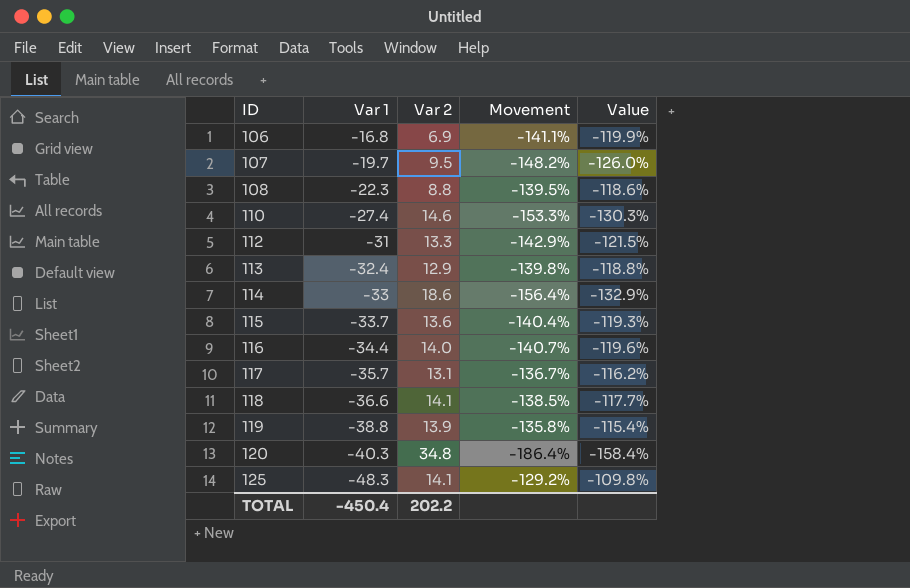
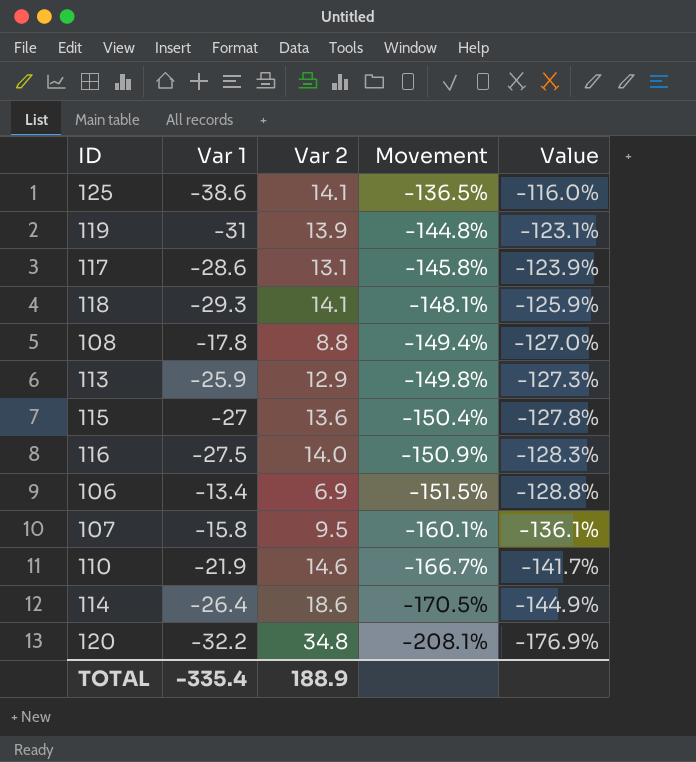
row order: ID ascending -> Movement descending
row 112: -31 | 13.3 | -142.9% | -121.5% -> none
125 | Var 1: -48.3 -> -38.6
125 | Movement: -129.2% -> -136.5%
125 | Value: -109.8% -> -116.0%
119 | Var 1: -38.8 -> -31
119 | Movement: -135.8% -> -144.8%
119 | Value: -115.4% -> -123.1%
117 | Var 1: -35.7 -> -28.6
117 | Movement: -136.7% -> -145.8%
117 | Value: -116.2% -> -123.9%
118 | Var 1: -36.6 -> -29.3
118 | Movement: -138.5% -> -148.1%
118 | Value: -117.7% -> -125.9%
108 | Var 1: -22.3 -> -17.8
108 | Movement: -139.5% -> -149.4%
108 | Value: -118.6% -> -127.0%
113 | Var 1: -32.4 -> -25.9
113 | Movement: -139.8% -> -149.8%
113 | Value: -118.8% -> -127.3%
115 | Var 1: -33.7 -> -27
115 | Movement: -140.4% -> -150.4%
115 | Value: -119.3% -> -127.8%
116 | Var 1: -34.4 -> -27.5
116 | Movement: -140.7% -> -150.9%
116 | Value: -119.6% -> -128.3%
106 | Var 1: -16.8 -> -13.4
106 | Movement: -141.1% -> -151.5%
106 | Value: -119.9% -> -128.8%
107 | Var 1: -19.7 -> -15.8
107 | Movement: -148.2% -> -160.1%
107 | Value: -126.0% -> -136.1%
110 | Var 1: -27.4 -> -21.9
110 | Movement: -153.3% -> -166.7%
110 | Value: -130.3% -> -141.7%
114 | Var 1: -33 -> -26.4
114 | Movement: -156.4% -> -170.5%
114 | Value: -132.9% -> -144.9%
120 | Var 1: -40.3 -> -32.2
120 | Movement: -186.4% -> -208.1%
120 | Value: -158.4% -> -176.9%
TOTAL | Var 1: -450.4 -> -335.4
TOTAL | Var 2: 202.2 -> 188.9

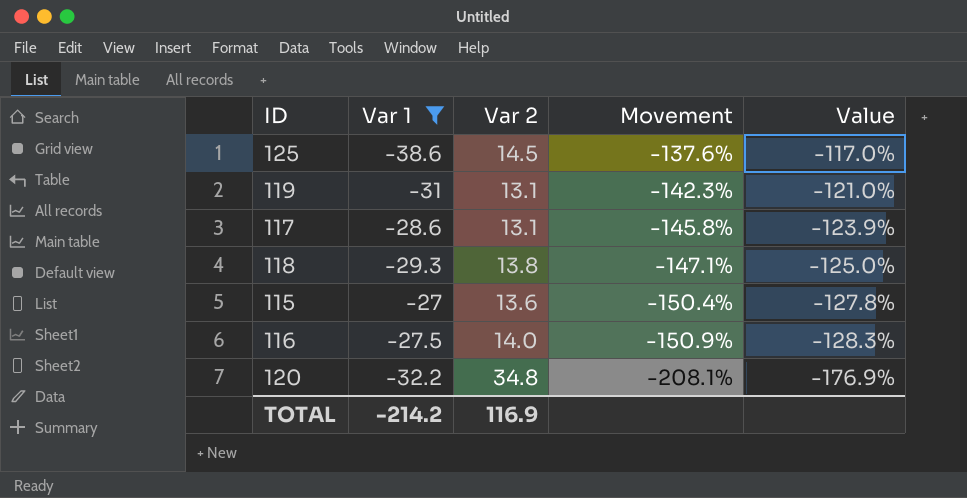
filter: none -> Var 1 <= -27
125 | Var 2: 14.1 -> 14.5
125 | Movement: -136.5% -> -137.6%
125 | Value: -116.0% -> -117.0%
119 | Var 2: 13.9 -> 13.1
119 | Movement: -144.8% -> -142.3%
119 | Value: -123.1% -> -121.0%
118 | Var 2: 14.1 -> 13.8
118 | Movement: -148.1% -> -147.1%
118 | Value: -125.9% -> -125.0%
TOTAL | Var 1: -335.4 -> -214.2
TOTAL | Var 2: 188.9 -> 116.9

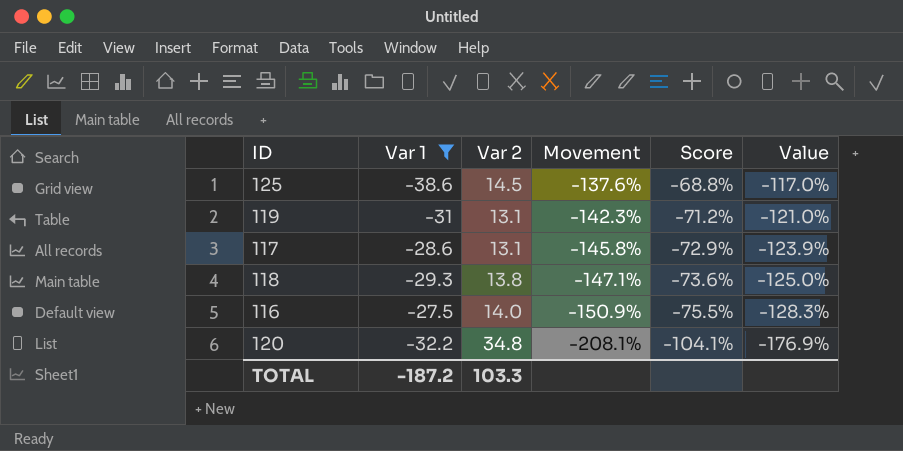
column Score | formula: none -> [Movement] * 0.5
row 115: -27 | 13.6 | -150.4% | -127.8% -> none
TOTAL | Var 1: -214.2 -> -187.2
TOTAL | Var 2: 116.9 -> 103.3

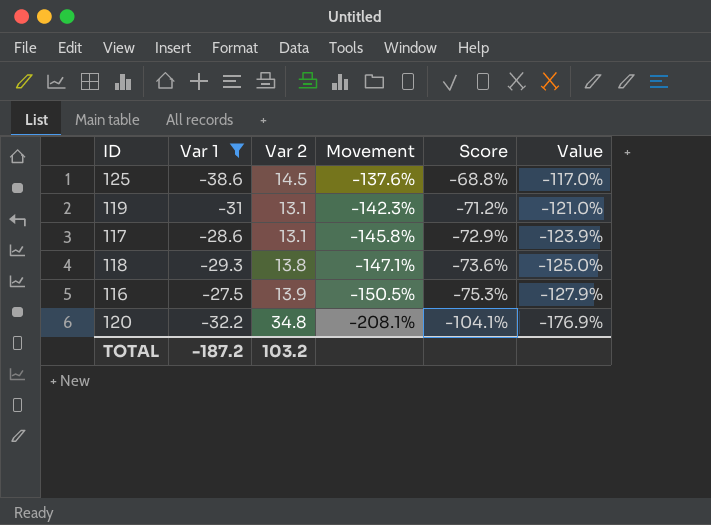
116 | Var 2: 14.0 -> 13.9
116 | Movement: -150.9% -> -150.5%
116 | Score: -75.5% -> -75.3%
116 | Value: -128.3% -> -127.9%
TOTAL | Var 2: 103.3 -> 103.2

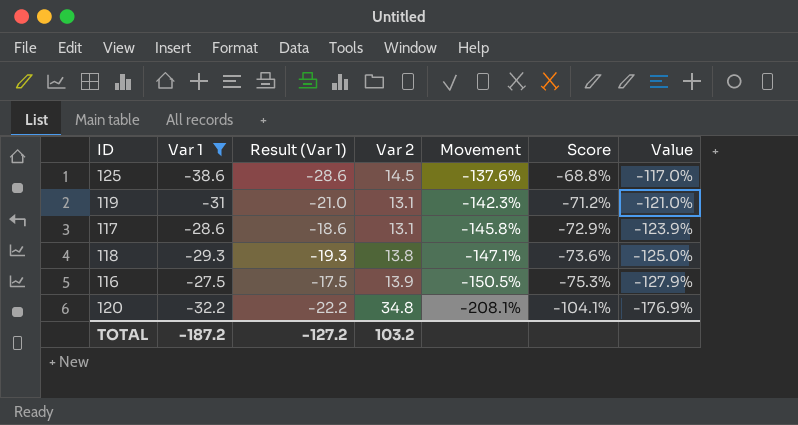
column Result (Var 1) | formula: none -> [Var 1] + 10

